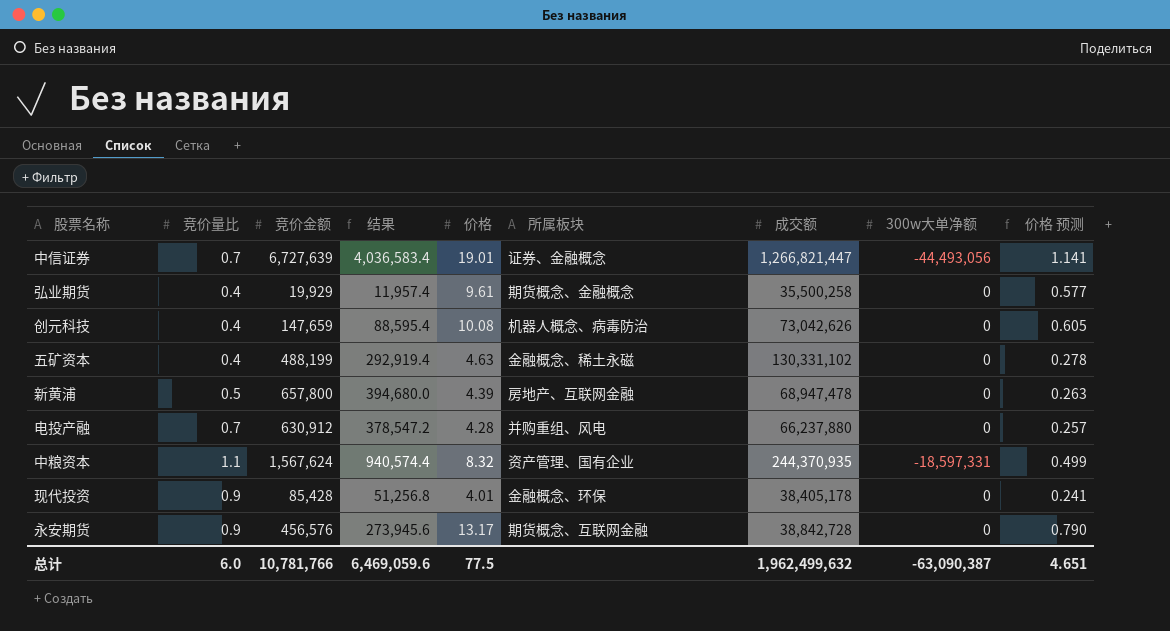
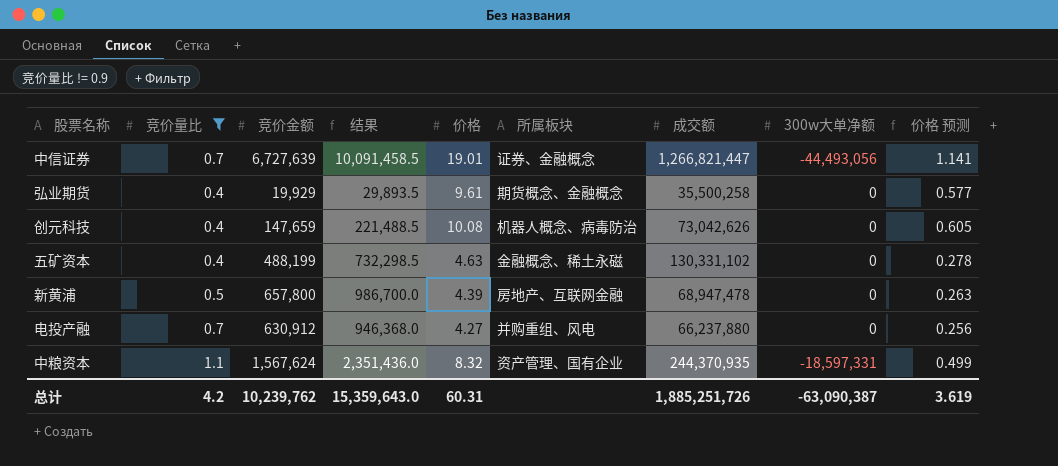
filter: none -> 竞价量比 != 0.9
column 结果 | formula: [竞价金额] * 0.6 -> [竞价金额] * 1.5
电投产融 | 价格: 4.28 -> 4.27
电投产融 | 价格 预测: 0.257 -> 0.256
总计 | 竞价量比: 6.0 -> 4.2
总计 | 竞价金额: 10,781,766 -> 10,239,762
总计 | 结果: 6,469,059.6 -> 15,359,643.0
总计 | 价格: 77.5 -> 60.31
总计 | 成交额: 1,962,499,632 -> 1,885,251,726
总计 | 价格 预测: 4.651 -> 3.619

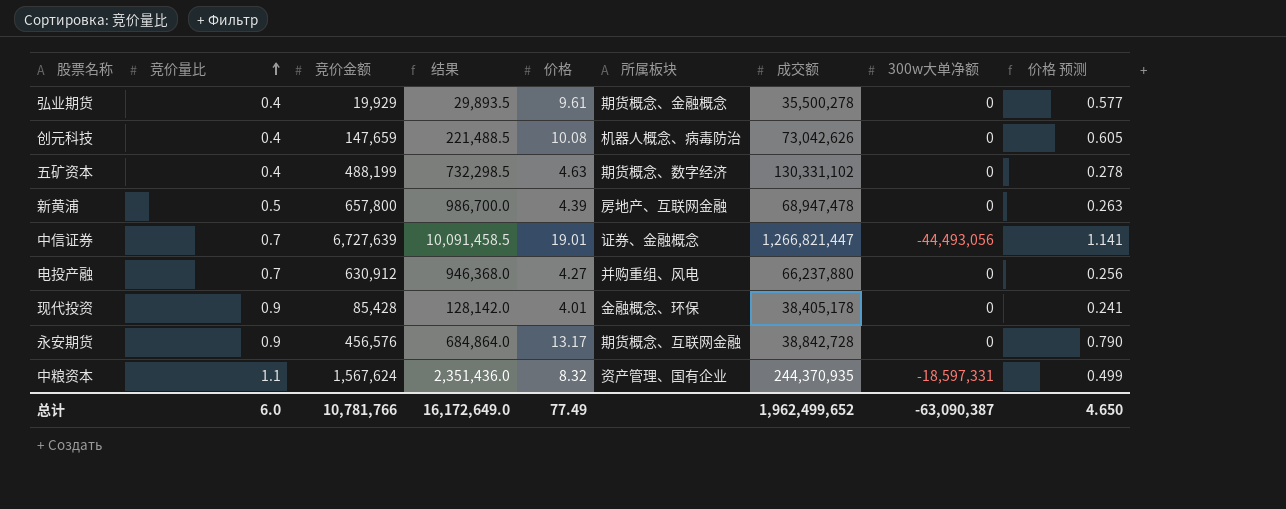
filter: 竞价量比 != 0.9 -> none
row order: none -> 竞价量比 ascending
弘业期货 | 成交额: 35,500,258 -> 35,500,278
五矿资本 | 所属板块: 金融概念、稀土永磁 -> 期货概念、数字经济
总计 | 竞价量比: 4.2 -> 6.0
总计 | 竞价金额: 10,239,762 -> 10,781,766
总计 | 结果: 15,359,643.0 -> 16,172,649.0
总计 | 价格: 60.31 -> 77.49
总计 | 成交额: 1,885,251,726 -> 1,962,499,652
总计 | 价格 预测: 3.619 -> 4.650

